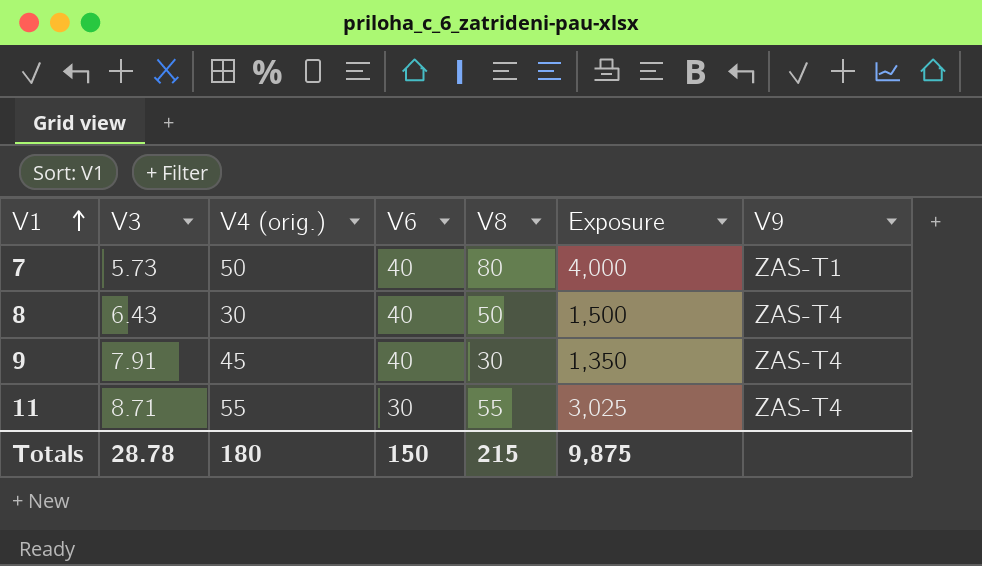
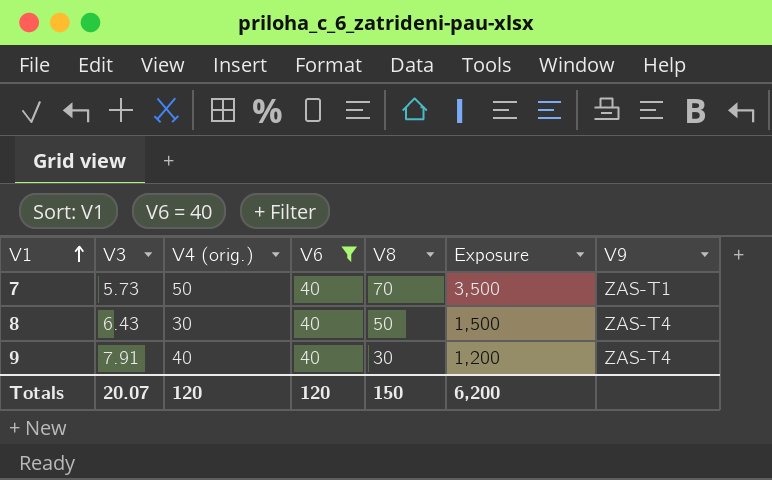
filter: none -> V6 = 40
7 | V8: 80 -> 70
7 | Exposure: 4,000 -> 3,500
9 | V4 (orig.): 45 -> 40
9 | Exposure: 1,350 -> 1,200
Totals | V3: 28.78 -> 20.07
Totals | V4 (orig.): 180 -> 120
Totals | V6: 150 -> 120
Totals | V8: 215 -> 150
Totals | Exposure: 9,875 -> 6,200

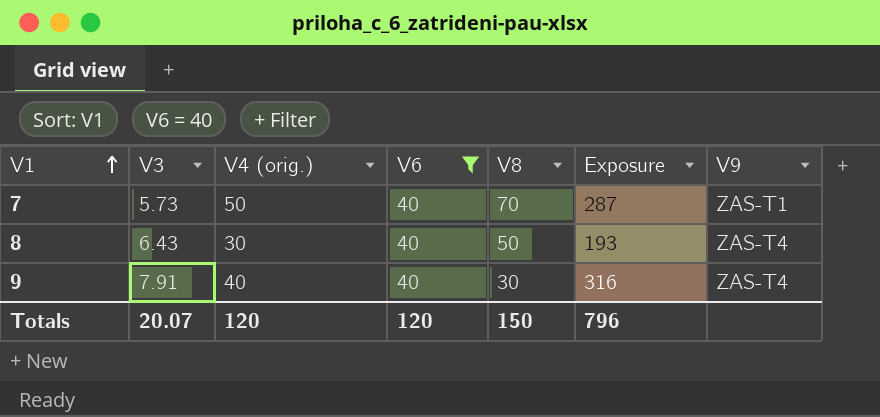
column Exposure | formula: [V4 (orig.)] * [V8] -> [V3] * [V4 (orig.)]
Totals | Exposure: 6,200 -> 796

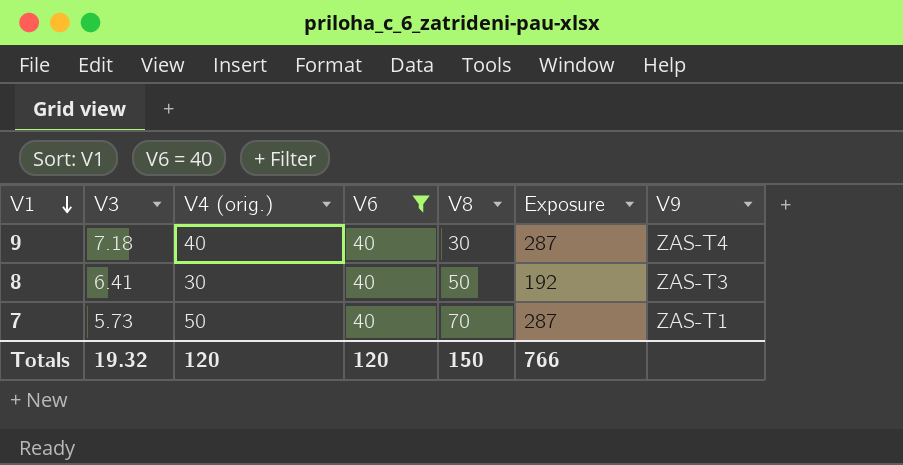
row order: V1 ascending -> V1 descending
9 | V3: 7.91 -> 7.18
9 | Exposure: 316 -> 287
8 | V3: 6.43 -> 6.41
8 | Exposure: 193 -> 192
8 | V9: ZAS-T4 -> ZAS-T3
Totals | V3: 20.07 -> 19.32
Totals | Exposure: 796 -> 766

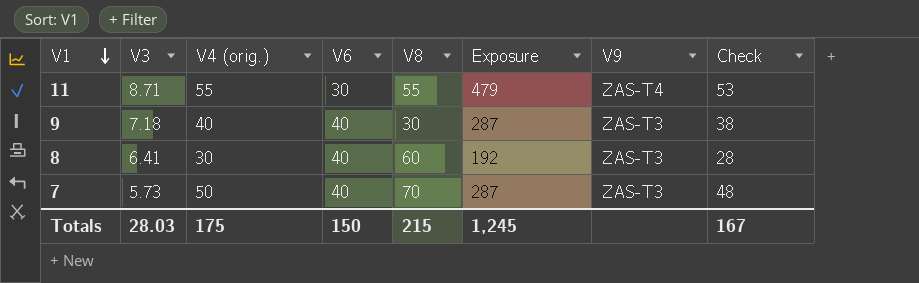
filter: V6 = 40 -> none
column Check | formula: none -> [V4 (orig.)] - 2
9 | V9: ZAS-T4 -> ZAS-T3
8 | V8: 50 -> 60
7 | V9: ZAS-T1 -> ZAS-T3
Totals | V3: 19.32 -> 28.03
Totals | V4 (orig.): 120 -> 175
Totals | V6: 120 -> 150
Totals | V8: 150 -> 215
Totals | Exposure: 766 -> 1,245

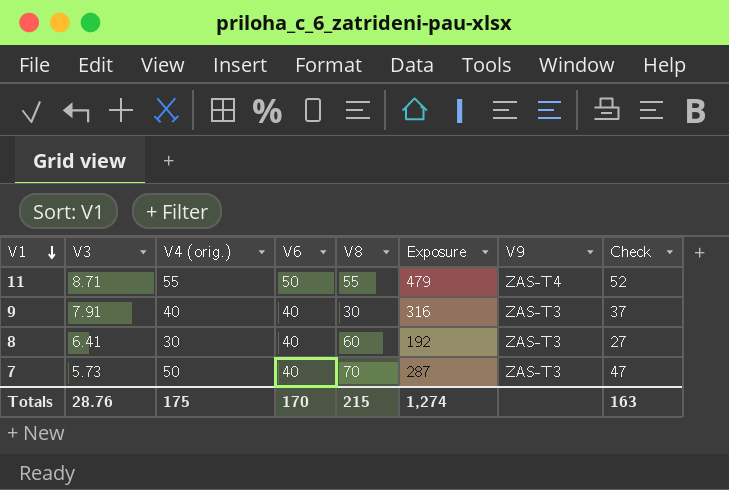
column Check | formula: [V4 (orig.)] - 2 -> [V4 (orig.)] - 3
11 | V6: 30 -> 50
9 | V3: 7.18 -> 7.91
9 | Exposure: 287 -> 316
Totals | V3: 28.03 -> 28.76
Totals | V6: 150 -> 170
Totals | Exposure: 1,245 -> 1,274
Totals | Check: 167 -> 163

